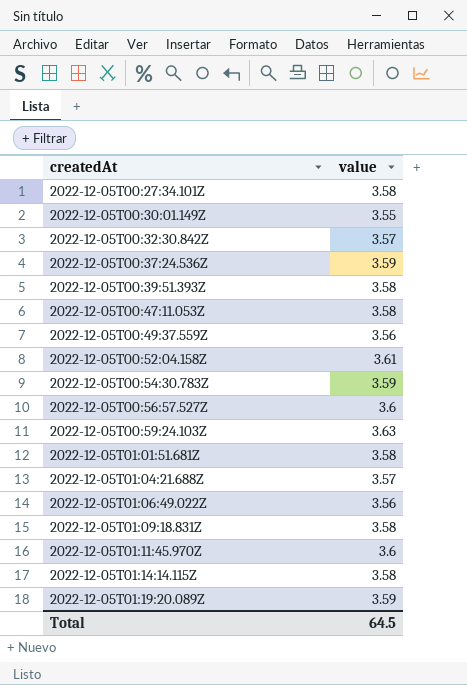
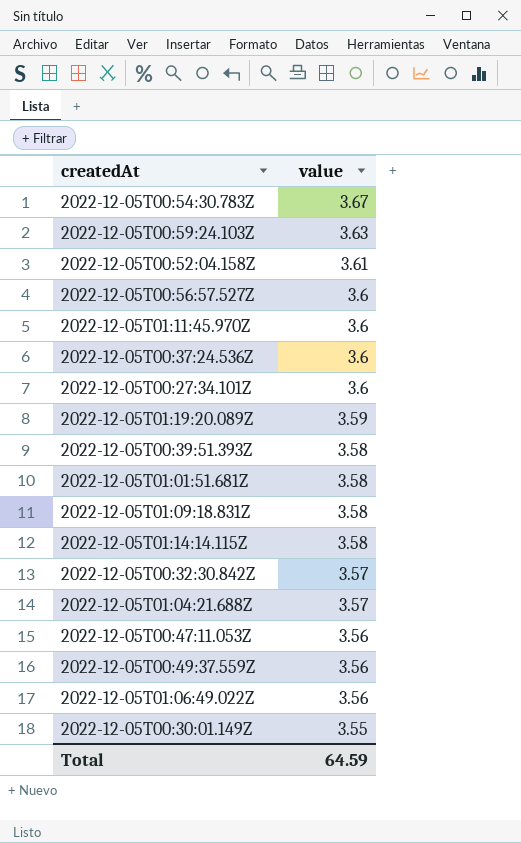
row order: createdAt ascending -> value descending
2022-12-05T00:54:30.783Z | value: 3.59 -> 3.67
2022-12-05T00:37:24.536Z | value: 3.59 -> 3.6
2022-12-05T00:27:34.101Z | value: 3.58 -> 3.6
2022-12-05T00:47:11.053Z | value: 3.58 -> 3.56
Total | value: 64.5 -> 64.59

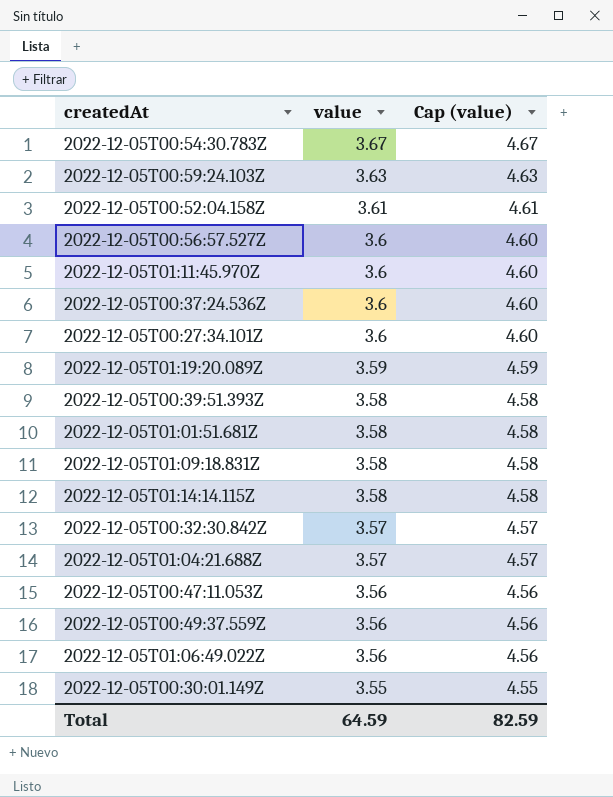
column Cap (value) | formula: none -> [value] + 1

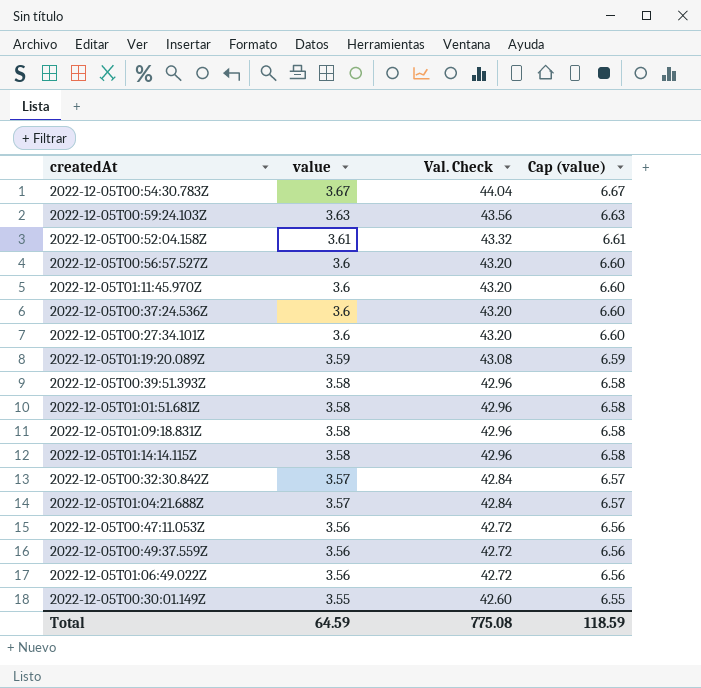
column Val. Check | formula: none -> [value] * 12
column Cap (value) | formula: [value] + 1 -> [value] + 3
Total | Cap (value): 82.59 -> 118.59

